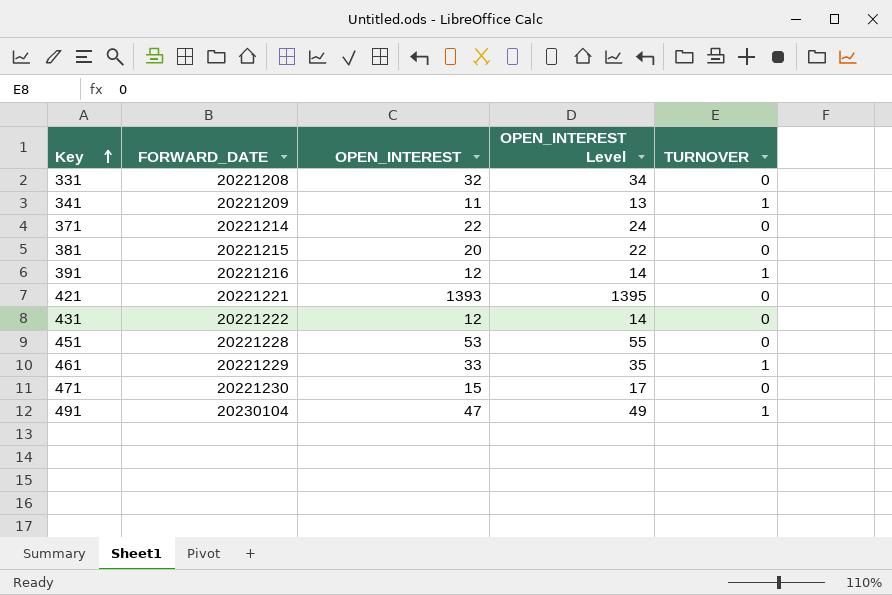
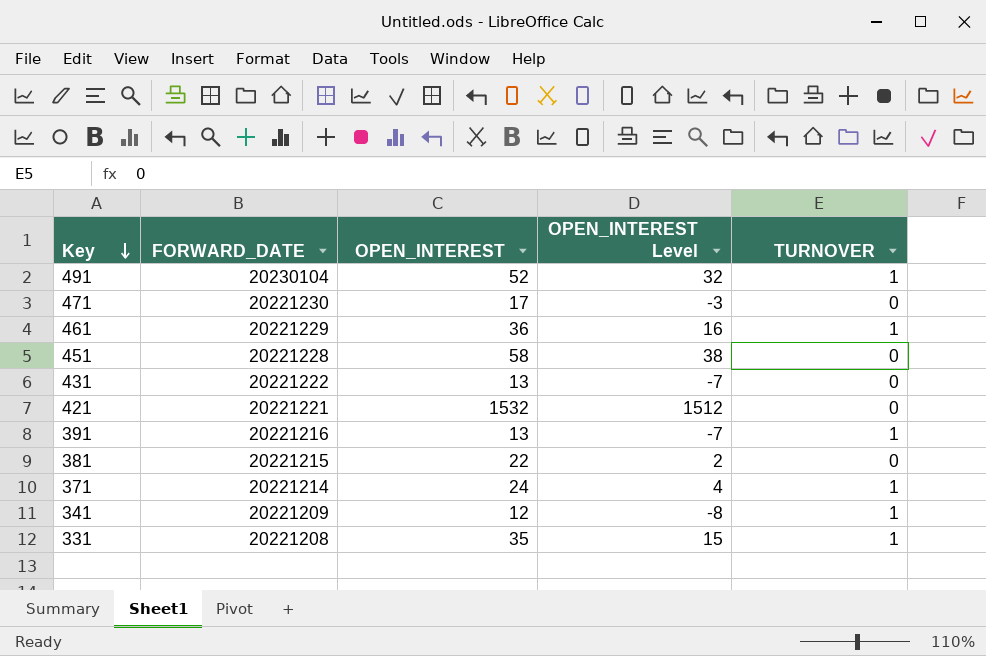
row order: Key ascending -> Key descending
column OPEN_INTEREST Level | formula: [OPEN_INTEREST] + 2 -> [OPEN_INTEREST] - 20
491 | OPEN_INTEREST: 47 -> 52
471 | OPEN_INTEREST: 15 -> 17
461 | OPEN_INTEREST: 33 -> 36
451 | OPEN_INTEREST: 53 -> 58
431 | OPEN_INTEREST: 12 -> 13
421 | OPEN_INTEREST: 1393 -> 1532
391 | OPEN_INTEREST: 12 -> 13
381 | OPEN_INTEREST: 20 -> 22
371 | OPEN_INTEREST: 22 -> 24
371 | TURNOVER: 0 -> 1
341 | OPEN_INTEREST: 11 -> 12
331 | OPEN_INTEREST: 32 -> 35
331 | TURNOVER: 0 -> 1

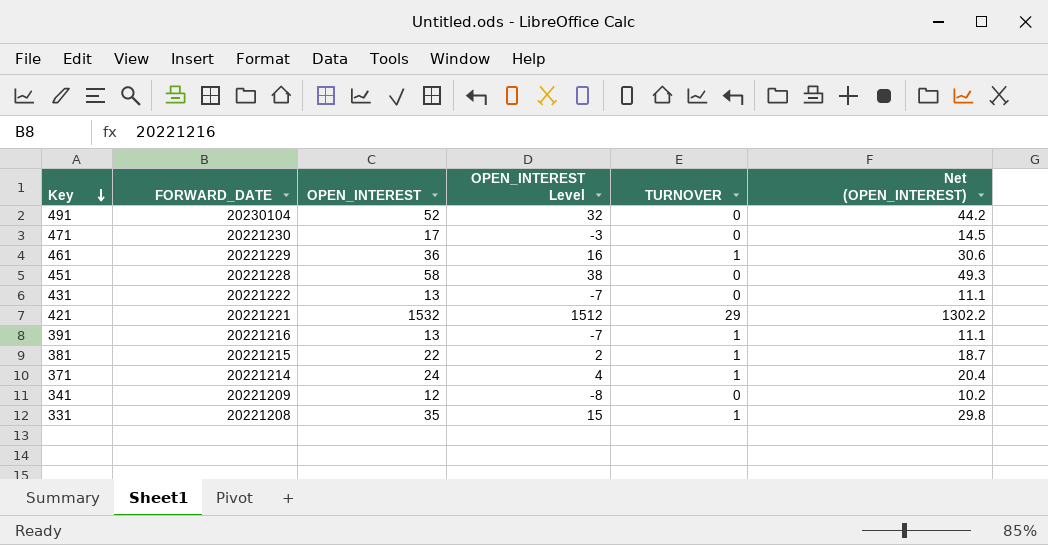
column Net (OPEN_INTEREST) | formula: none -> [OPEN_INTEREST] * 0.85
491 | TURNOVER: 1 -> 0
421 | TURNOVER: 0 -> 29
381 | TURNOVER: 0 -> 1
341 | TURNOVER: 1 -> 0

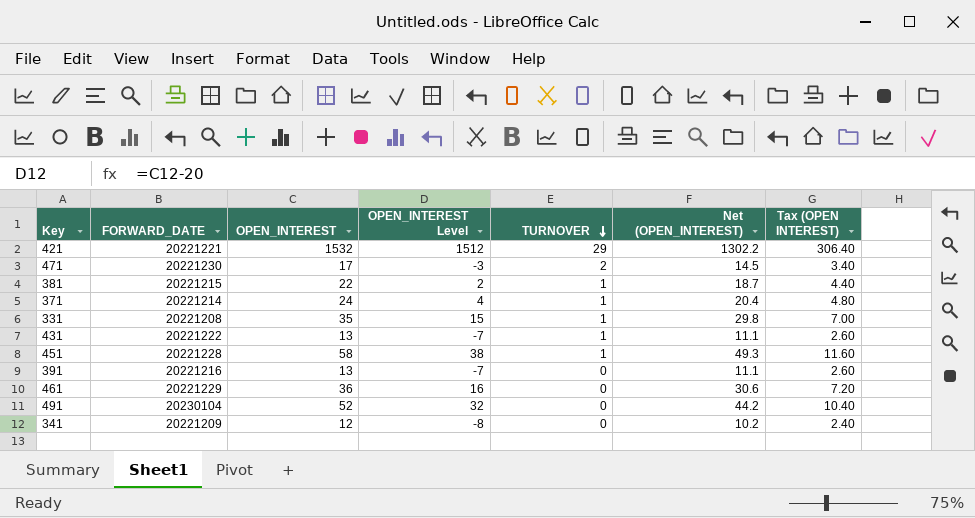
row order: Key descending -> TURNOVER descending
column Tax (OPEN INTEREST) | formula: none -> [OPEN_INTEREST] * 0.2
471 | TURNOVER: 0 -> 2
431 | TURNOVER: 0 -> 1
451 | TURNOVER: 0 -> 1
391 | TURNOVER: 1 -> 0
461 | TURNOVER: 1 -> 0

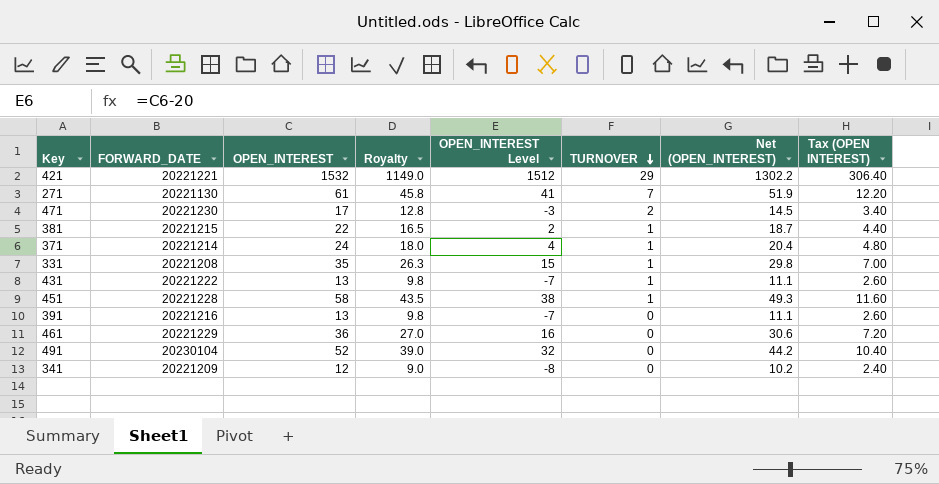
column Royalty | formula: none -> [OPEN_INTEREST] * 0.75
row 271: none -> 20221130 | 61 | 45.8 | 41 | 7 | 51.9 | 12.20

